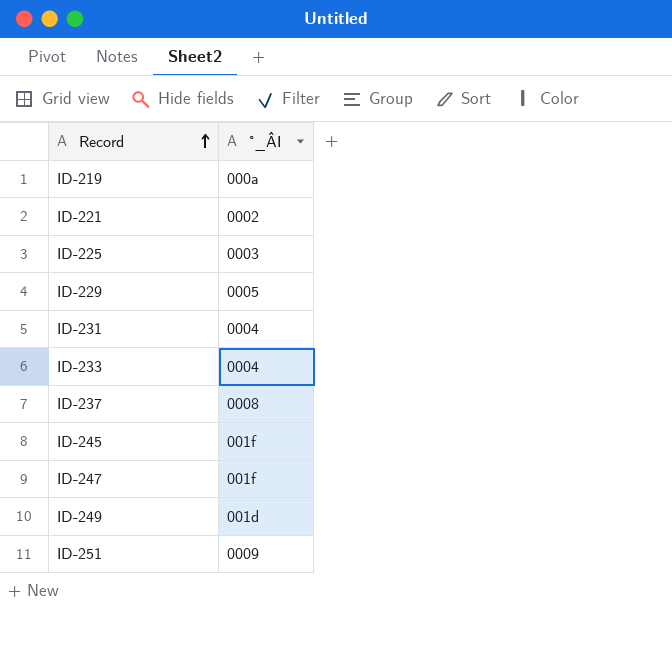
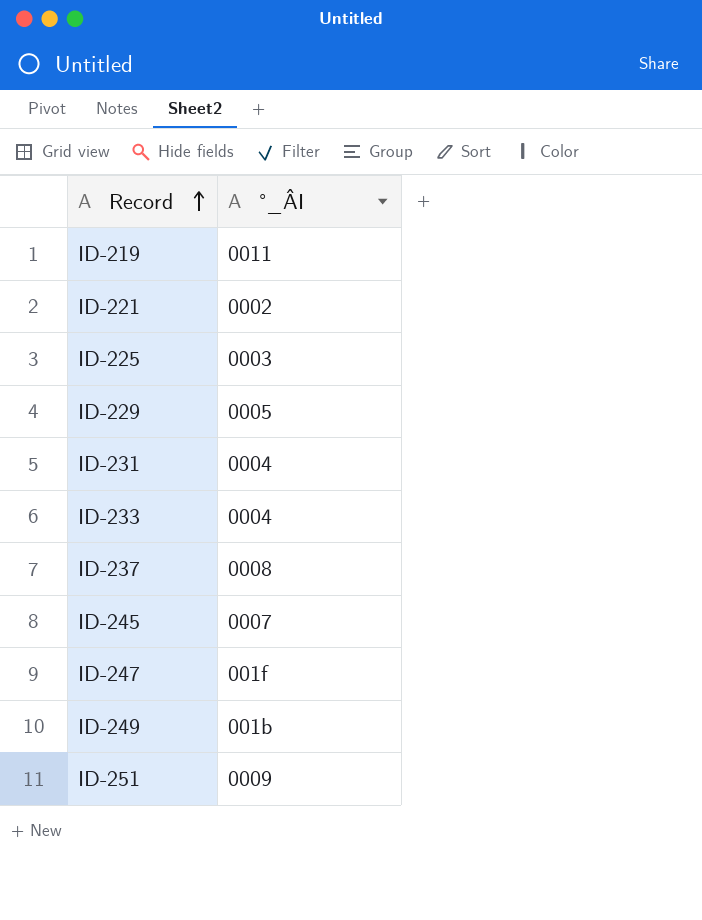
ID-219 | °_ÂI: 000a -> 0011
ID-245 | °_ÂI: 001f -> 0007
ID-249 | °_ÂI: 001d -> 001b

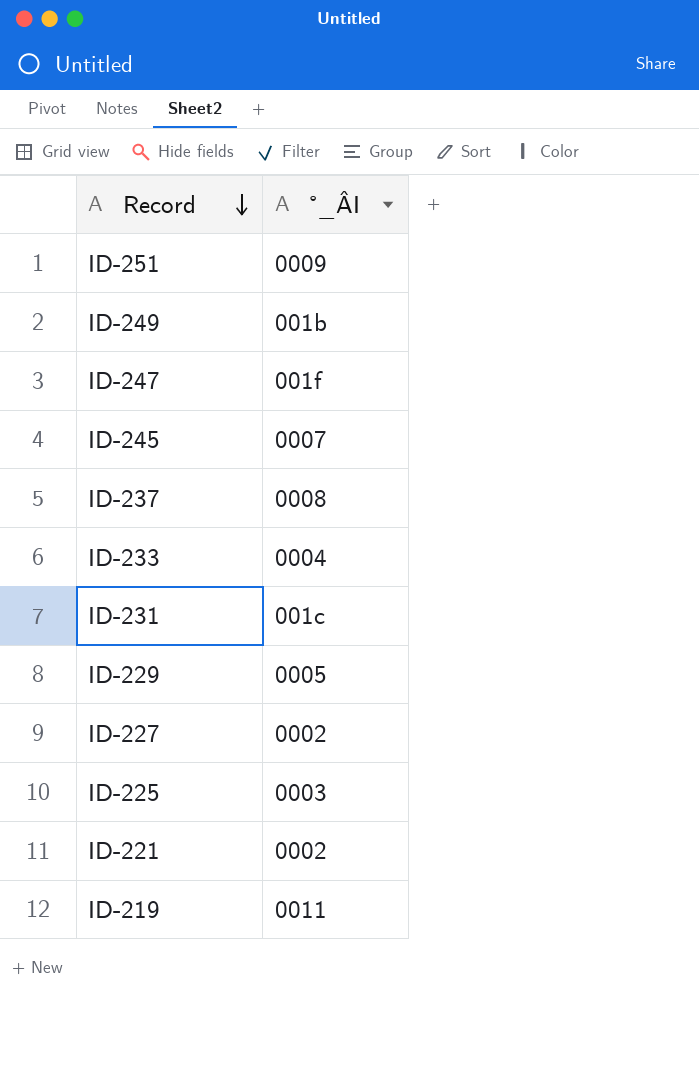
row order: Record ascending -> Record descending
ID-231 | °_ÂI: 0004 -> 001c
row ID-227: none -> 0002

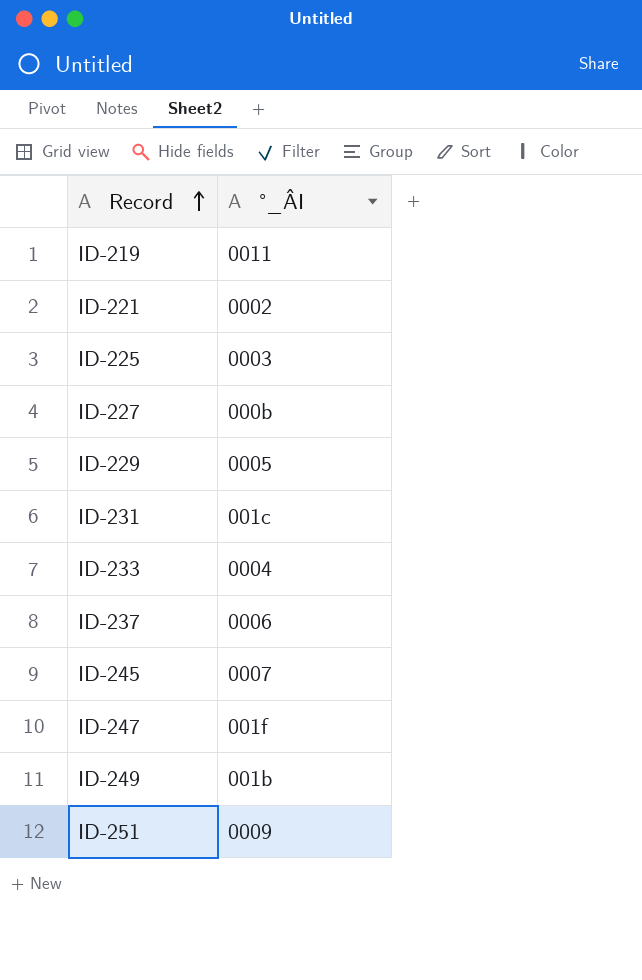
row order: Record descending -> Record ascending
ID-227 | °_ÂI: 0002 -> 000b
ID-237 | °_ÂI: 0008 -> 0006

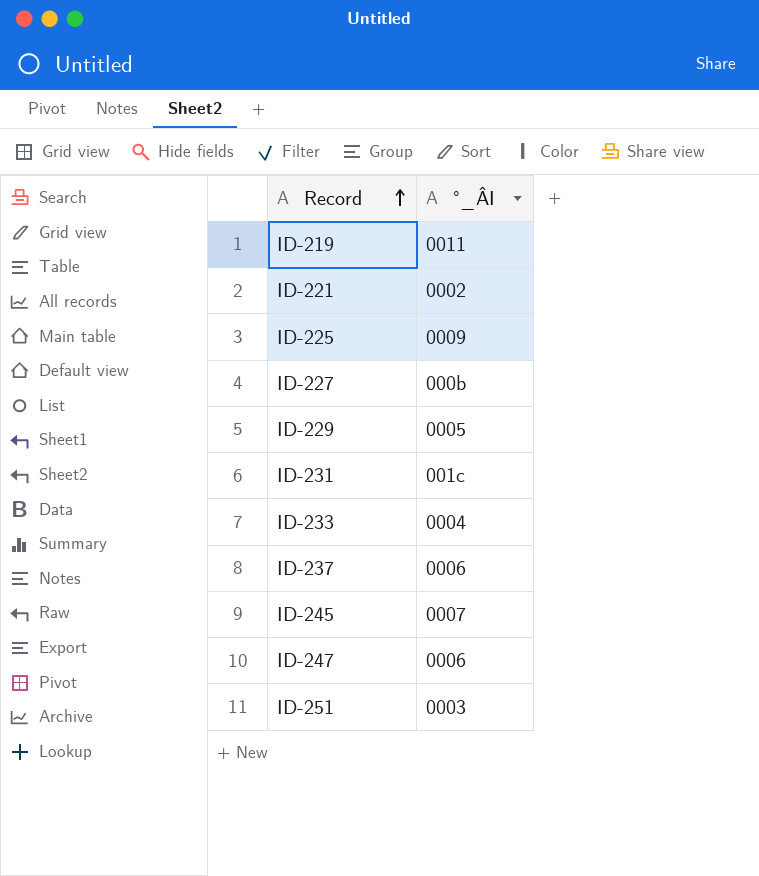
row ID-249: 001b -> none
ID-225 | °_ÂI: 0003 -> 0009
ID-247 | °_ÂI: 001f -> 0006
ID-251 | °_ÂI: 0009 -> 0003

